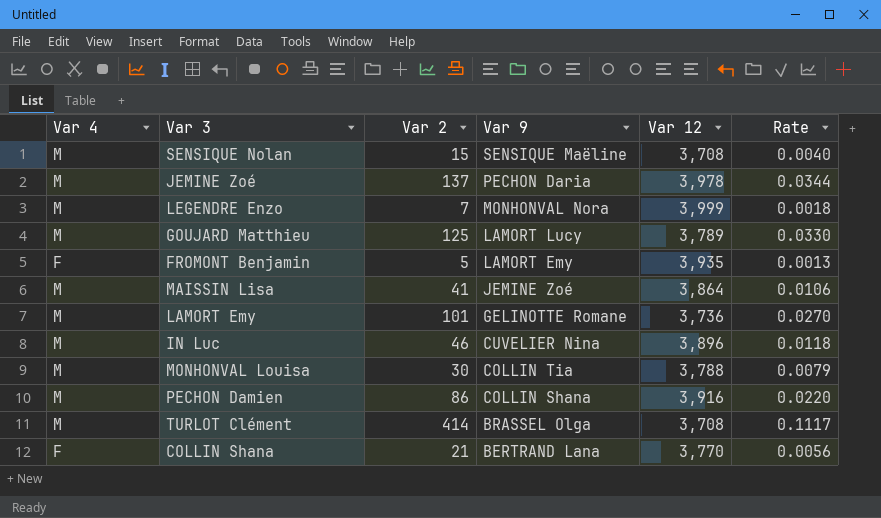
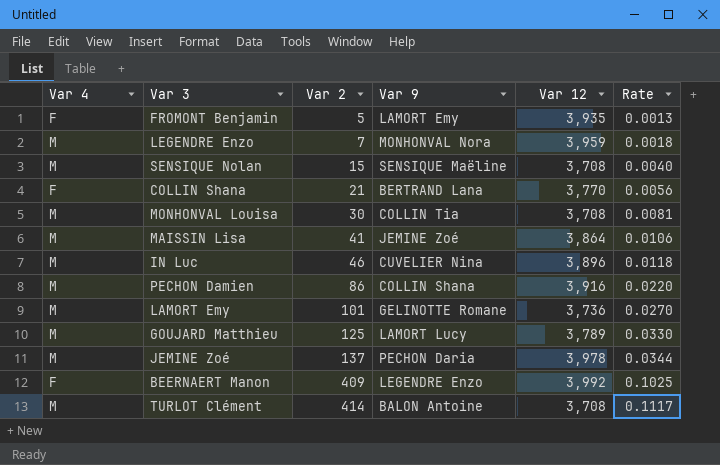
row order: Var 9 descending -> Var 2 ascending
LEGENDRE Enzo | Var 12: 3,999 -> 3,959
MONHONVAL Louisa | Var 12: 3,788 -> 3,708
MONHONVAL Louisa | Rate: 0.0079 -> 0.0081
row BEERNAERT Manon: none -> F | 409 | LEGENDRE Enzo | 3,992 | 0.1025
TURLOT Clément | Var 9: BRASSEL Olga -> BALON Antoine

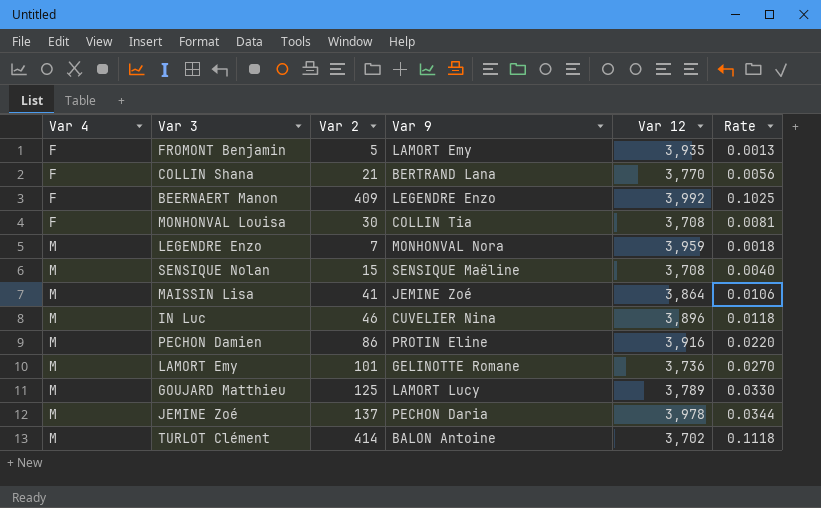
row order: Var 2 ascending -> Var 4 ascending
MONHONVAL Louisa | Var 4: M -> F
PECHON Damien | Var 9: COLLIN Shana -> PROTIN Eline
TURLOT Clément | Var 12: 3,708 -> 3,702
TURLOT Clément | Rate: 0.1117 -> 0.1118

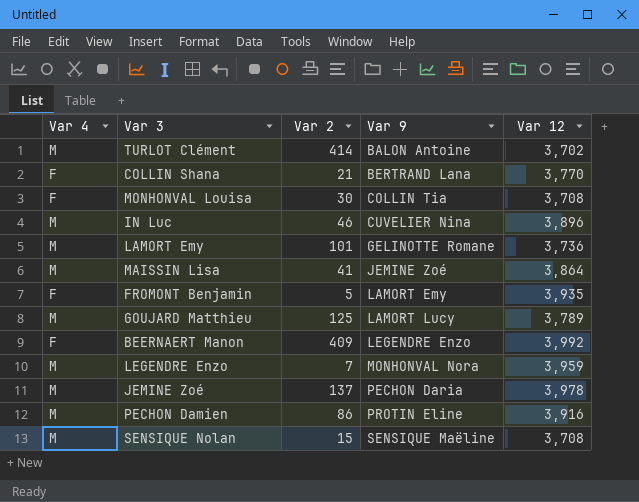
row order: Var 4 ascending -> Var 9 ascending
column Rate | formula: [Var 2] / [Var 12] -> none

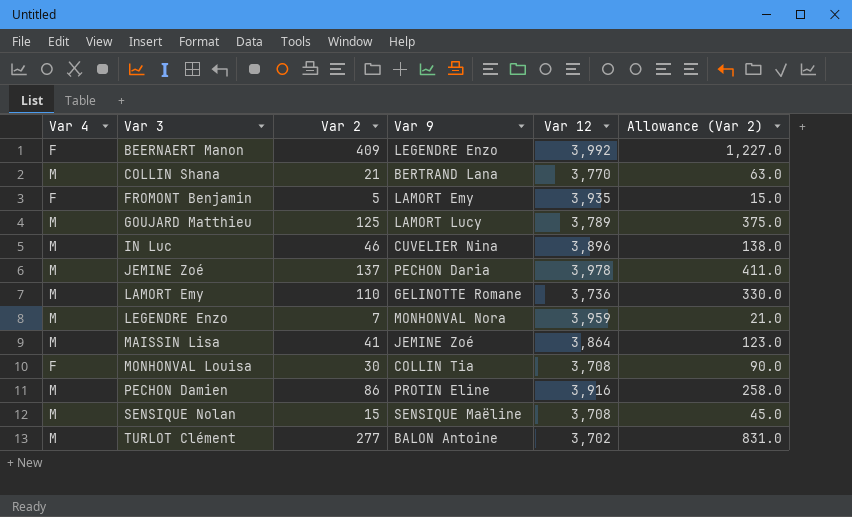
row order: Var 9 ascending -> Var 3 ascending
column Allowance (Var 2) | formula: none -> [Var 2] * 3
COLLIN Shana | Var 4: F -> M
LAMORT Emy | Var 2: 101 -> 110
TURLOT Clément | Var 2: 414 -> 277

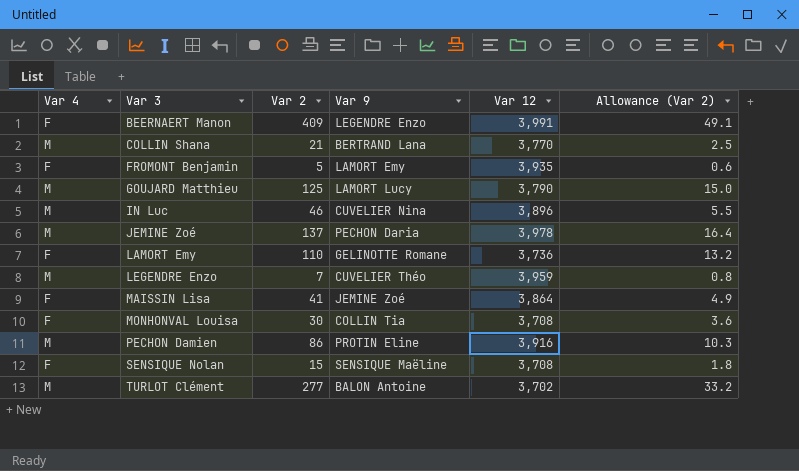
column Allowance (Var 2) | formula: [Var 2] * 3 -> [Var 2] * 0.12
BEERNAERT Manon | Var 12: 3,992 -> 3,991
GOUJARD Matthieu | Var 12: 3,789 -> 3,790
LAMORT Emy | Var 4: M -> F
LEGENDRE Enzo | Var 9: MONHONVAL Nora -> CUVELIER Théo
MAISSIN Lisa | Var 4: M -> F
SENSIQUE Nolan | Var 4: M -> F

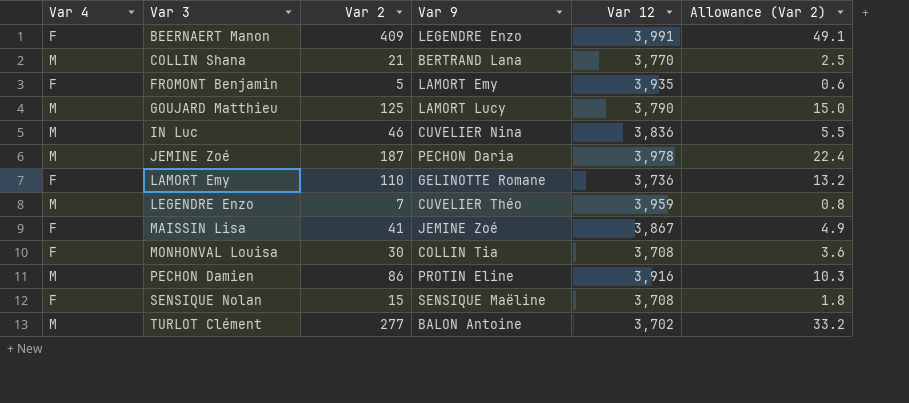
IN Luc | Var 12: 3,896 -> 3,836
JEMINE Zoé | Var 2: 137 -> 187
JEMINE Zoé | Allowance (Var 2): 16.4 -> 22.4
MAISSIN Lisa | Var 12: 3,864 -> 3,867

